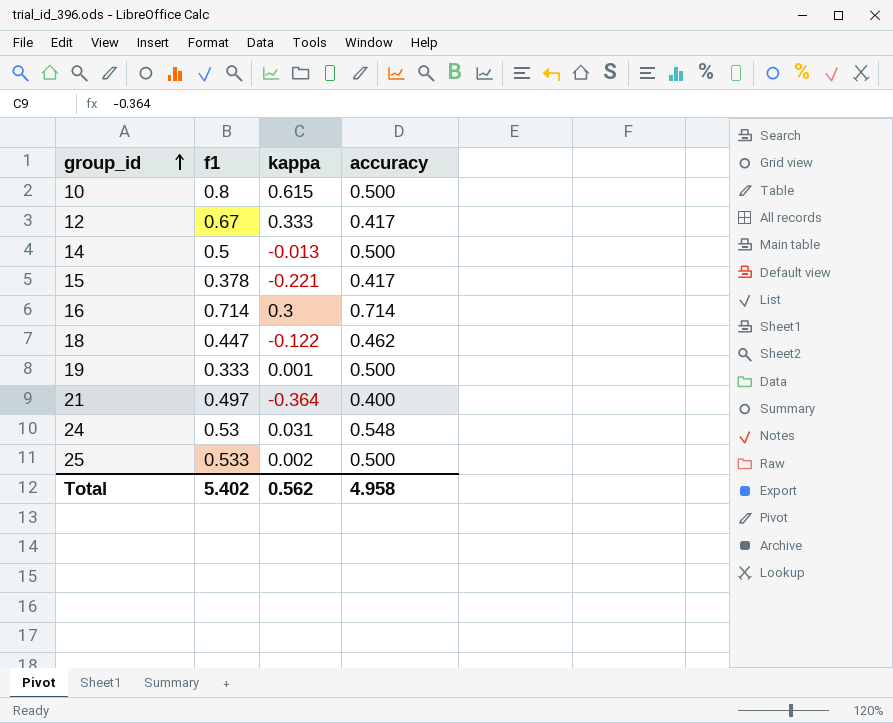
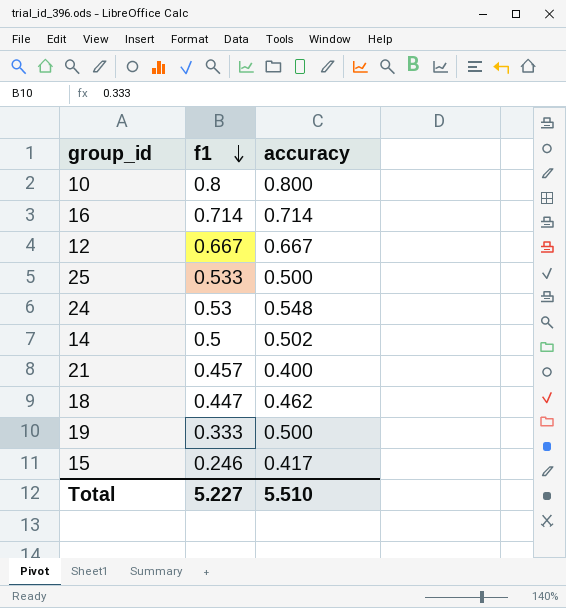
row order: group_id ascending -> f1 descending
column kappa | position: 3 -> none
10 | accuracy: 0.500 -> 0.800
12 | f1: 0.67 -> 0.667
12 | accuracy: 0.417 -> 0.667
14 | accuracy: 0.500 -> 0.502
21 | f1: 0.497 -> 0.457
15 | f1: 0.378 -> 0.246
Total | f1: 5.402 -> 5.227
Total | accuracy: 4.958 -> 5.510

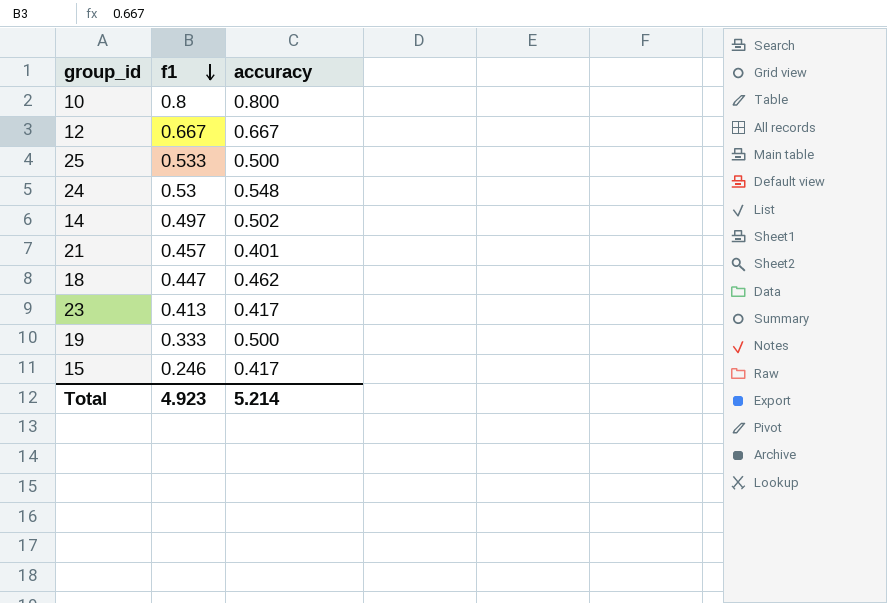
row 16: 0.714 | 0.714 -> none
14 | f1: 0.5 -> 0.497
21 | accuracy: 0.400 -> 0.401
row 23: none -> 0.413 | 0.417
Total | f1: 5.227 -> 4.923
Total | accuracy: 5.510 -> 5.214

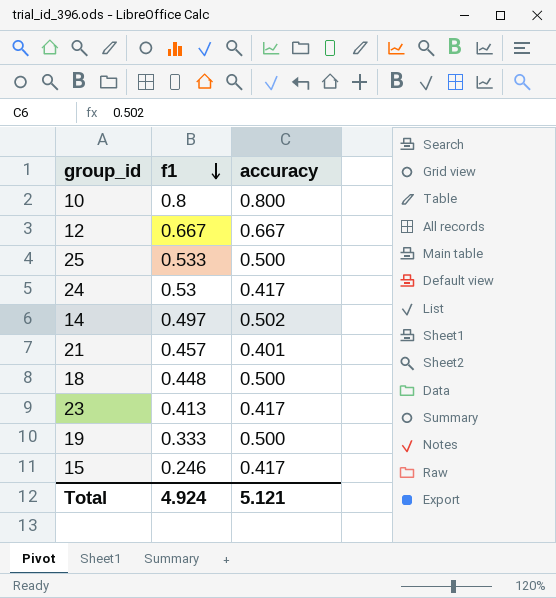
24 | accuracy: 0.548 -> 0.417
18 | f1: 0.447 -> 0.448
18 | accuracy: 0.462 -> 0.500
Total | f1: 4.923 -> 4.924
Total | accuracy: 5.214 -> 5.121

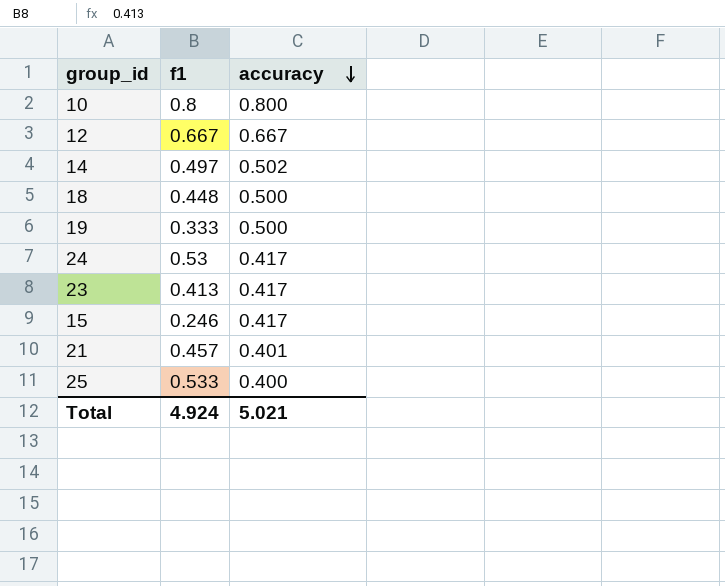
row order: f1 descending -> accuracy descending
25 | accuracy: 0.500 -> 0.400
Total | accuracy: 5.121 -> 5.021

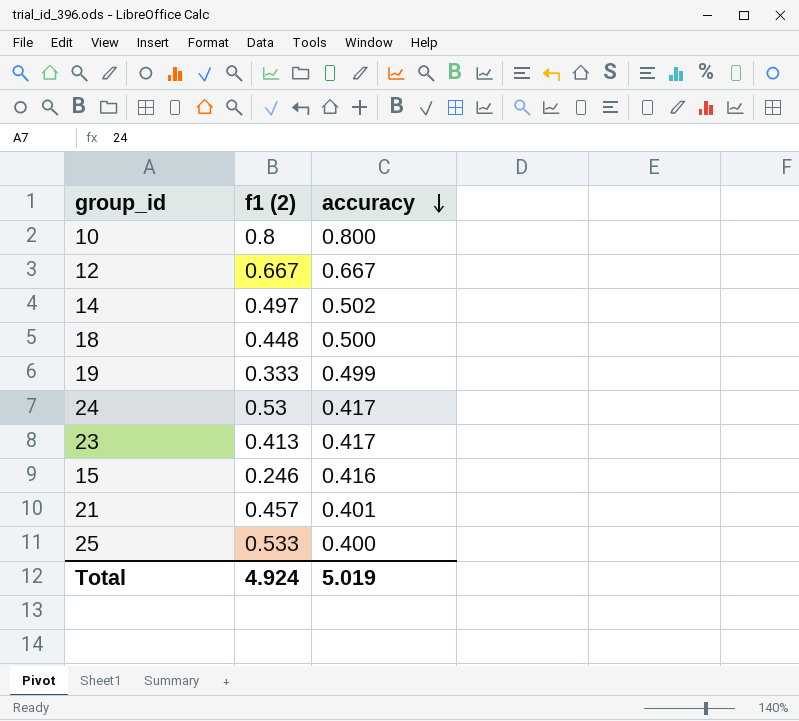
column name: f1 -> f1 (2)
19 | accuracy: 0.500 -> 0.499
15 | accuracy: 0.417 -> 0.416
Total | accuracy: 5.021 -> 5.019

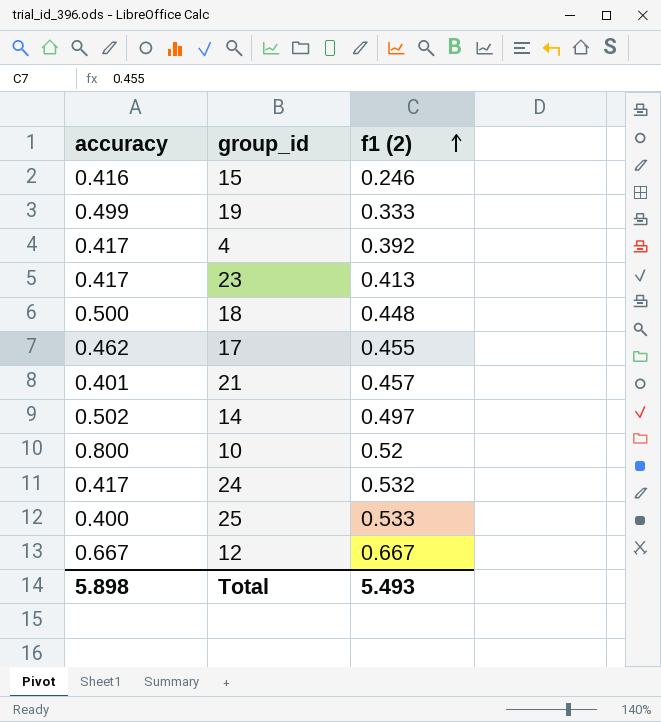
row order: accuracy descending -> f1 (2) ascending
column accuracy | position: 3 -> 1
row 4: none -> 0.417 | 0.392
row 17: none -> 0.462 | 0.455
10 | f1 (2): 0.8 -> 0.52
24 | f1 (2): 0.53 -> 0.532
Total | accuracy: 5.019 -> 5.898
Total | f1 (2): 4.924 -> 5.493

